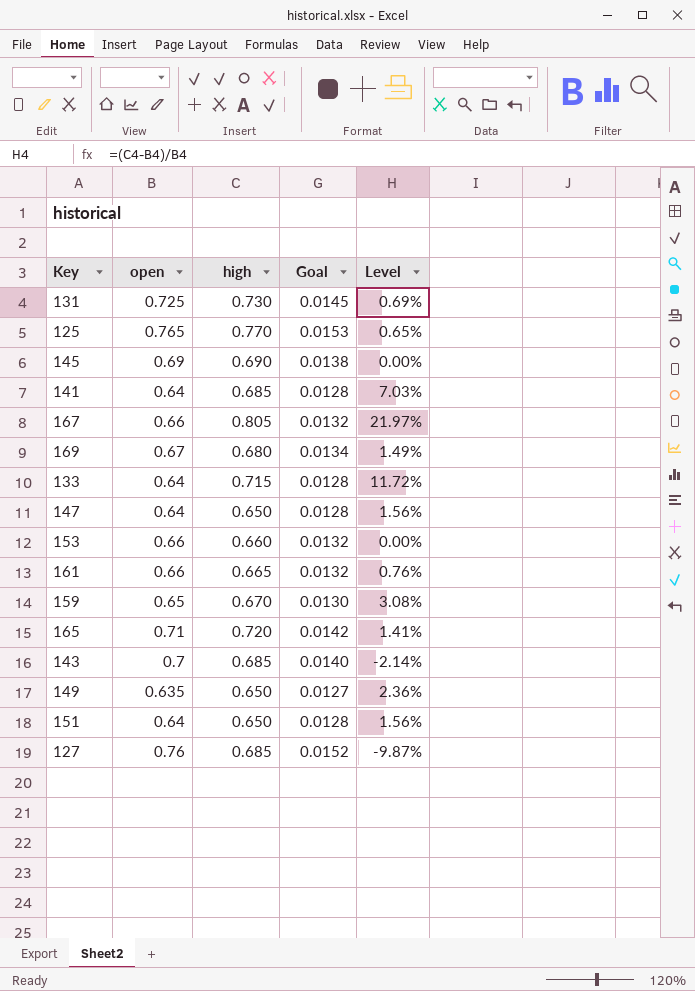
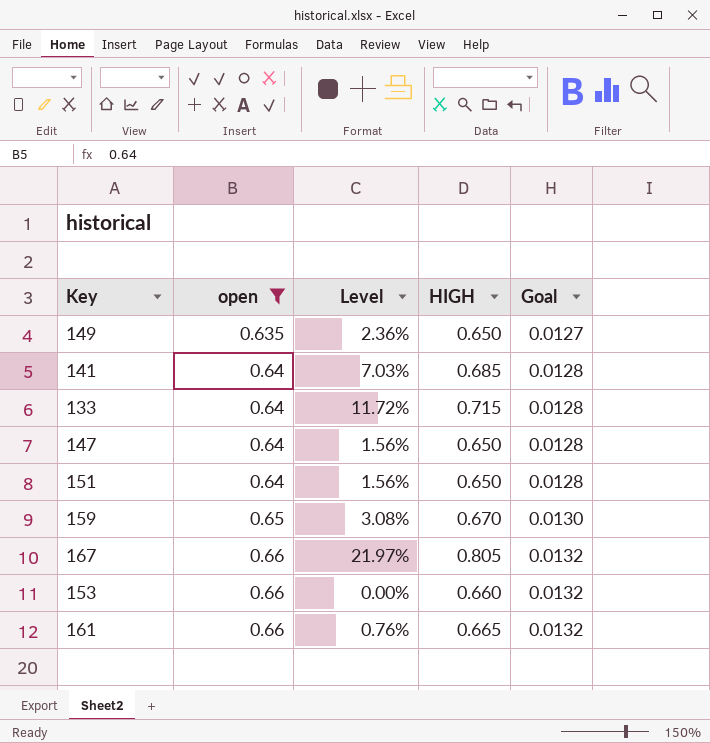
filter: none -> open <= 0.66
row order: none -> open ascending
column Level | position: 5 -> 3
column name: high -> HIGH

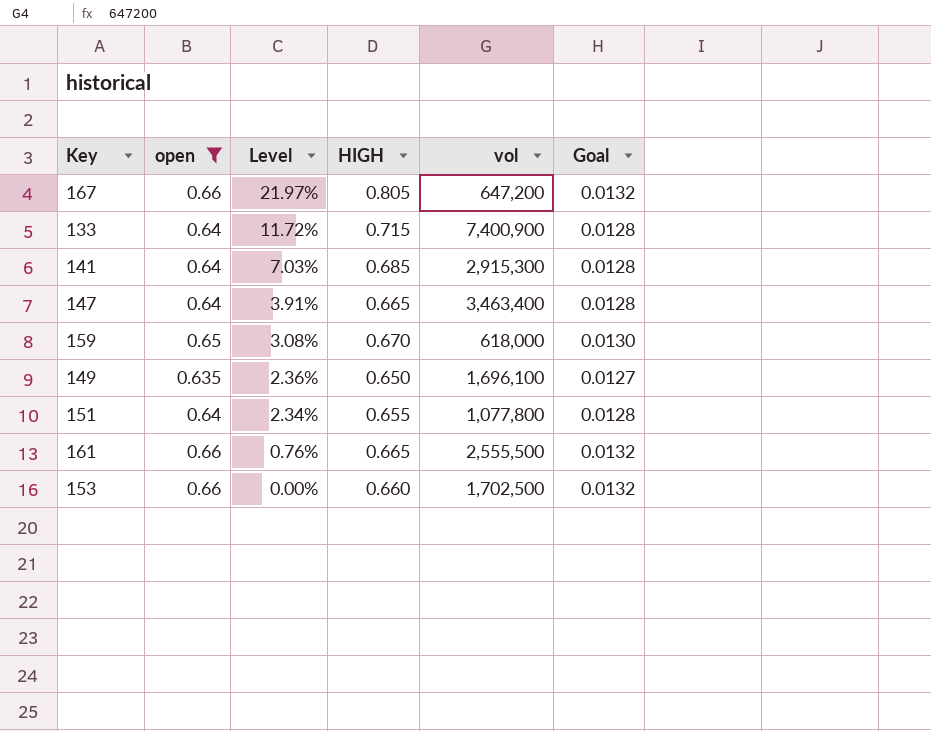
row order: open ascending -> Level descending
column vol | position: none -> 5
147 | Level: 1.56% -> 3.91%
147 | HIGH: 0.650 -> 0.665
151 | Level: 1.56% -> 2.34%
151 | HIGH: 0.650 -> 0.655

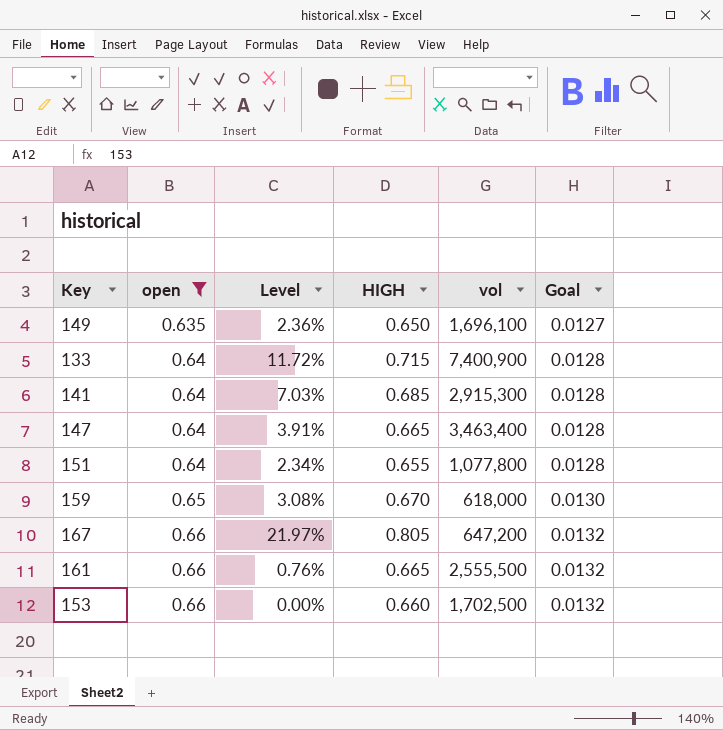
row order: Level descending -> open ascending

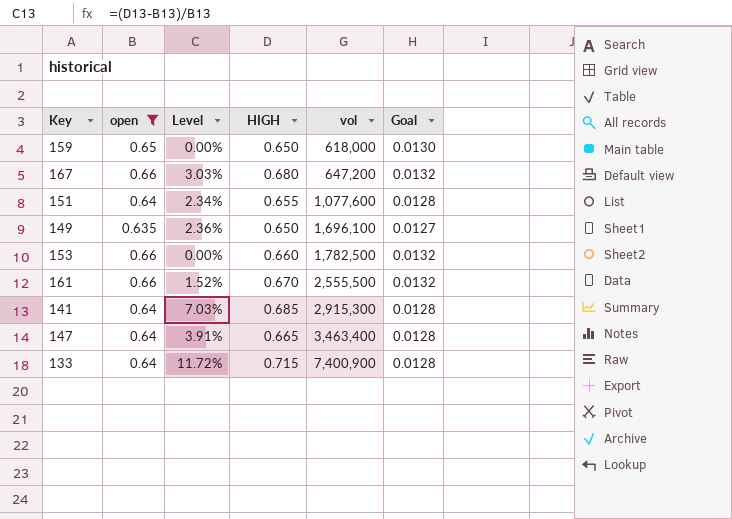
row order: open ascending -> vol ascending
159 | Level: 3.08% -> 0.00%
159 | HIGH: 0.670 -> 0.650
167 | Level: 21.97% -> 3.03%
167 | HIGH: 0.805 -> 0.680
151 | vol: 1,077,800 -> 1,077,600
153 | vol: 1,702,500 -> 1,782,500
161 | Level: 0.76% -> 1.52%
161 | HIGH: 0.665 -> 0.670

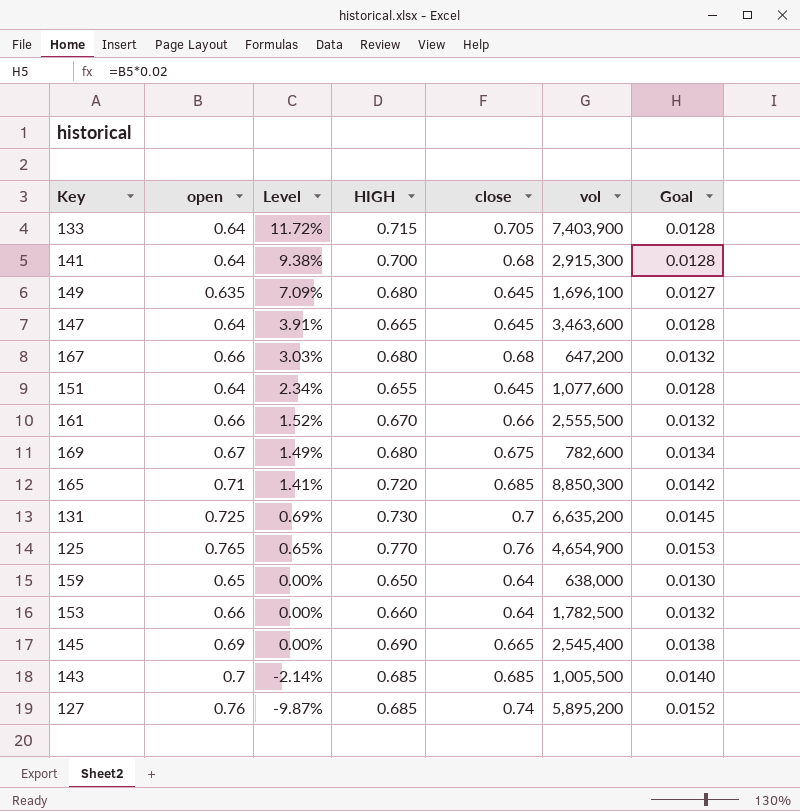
filter: open <= 0.66 -> none
row order: vol ascending -> Level descending
column close | position: none -> 5
133 | vol: 7,400,900 -> 7,403,900
141 | Level: 7.03% -> 9.38%
141 | HIGH: 0.685 -> 0.700
149 | Level: 2.36% -> 7.09%
149 | HIGH: 0.650 -> 0.680
147 | vol: 3,463,400 -> 3,463,600
159 | vol: 618,000 -> 638,000

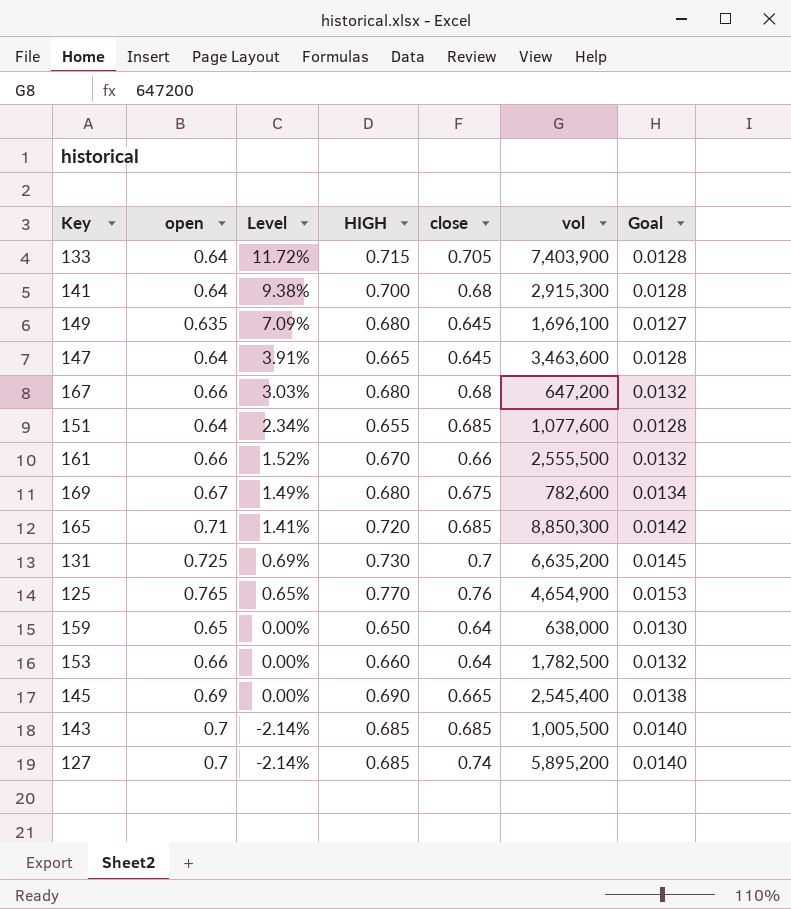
151 | close: 0.645 -> 0.685
127 | open: 0.76 -> 0.7
127 | Level: -9.87% -> -2.14%
127 | Goal: 0.0152 -> 0.0140

